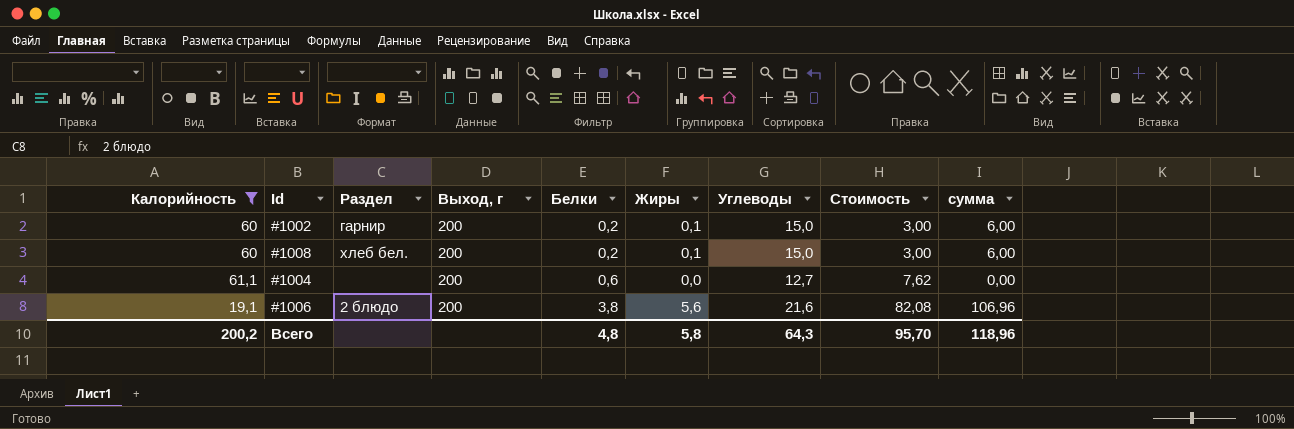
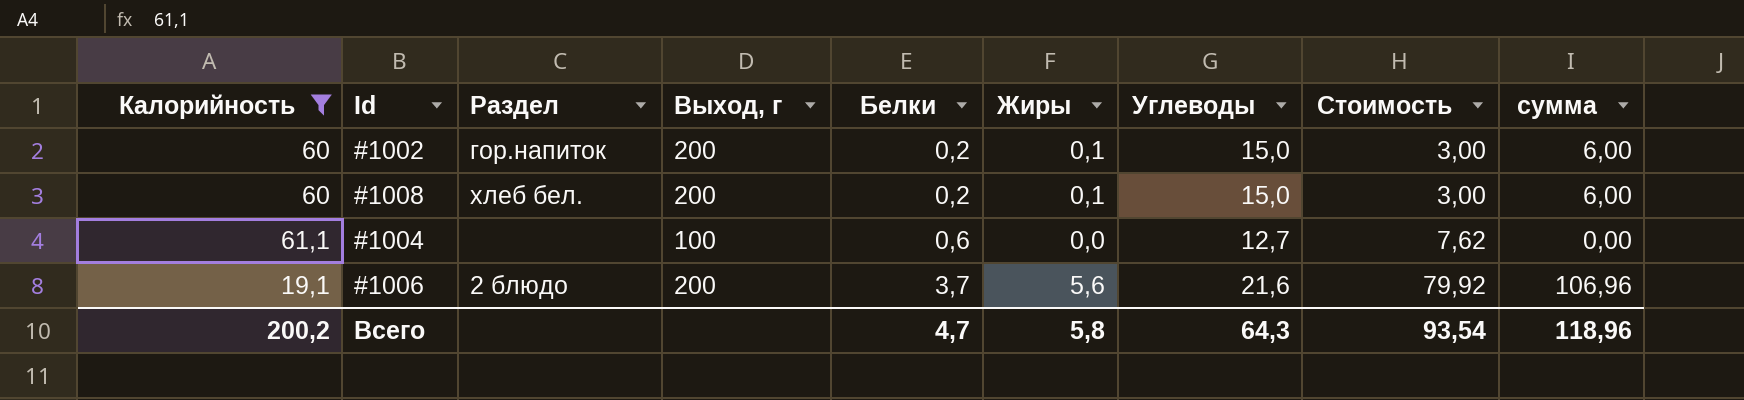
#1002 | Раздел: гарнир -> гор.напиток
#1004 | Выход, г: 200 -> 100
#1006 | Белки: 3,8 -> 3,7
#1006 | Стоимость: 82,08 -> 79,92
Всего | Белки: 4,8 -> 4,7
Всего | Стоимость: 95,70 -> 93,54

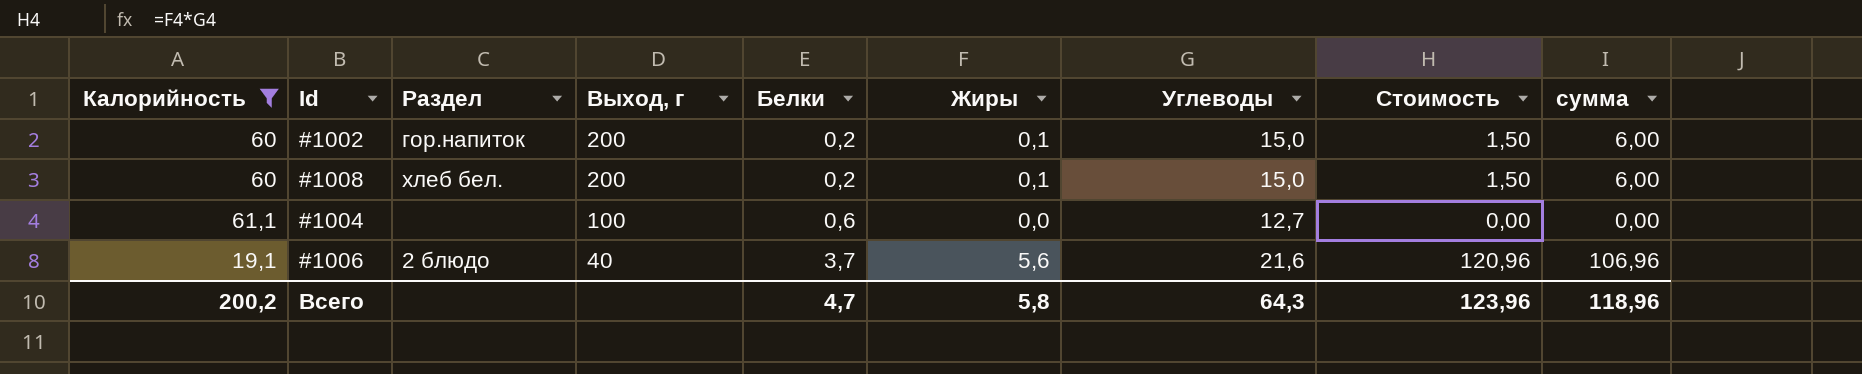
column Стоимость | formula: [Белки] * [Углеводы] -> [Жиры] * [Углеводы]
#1006 | Выход, г: 200 -> 40
Всего | Стоимость: 93,54 -> 123,96

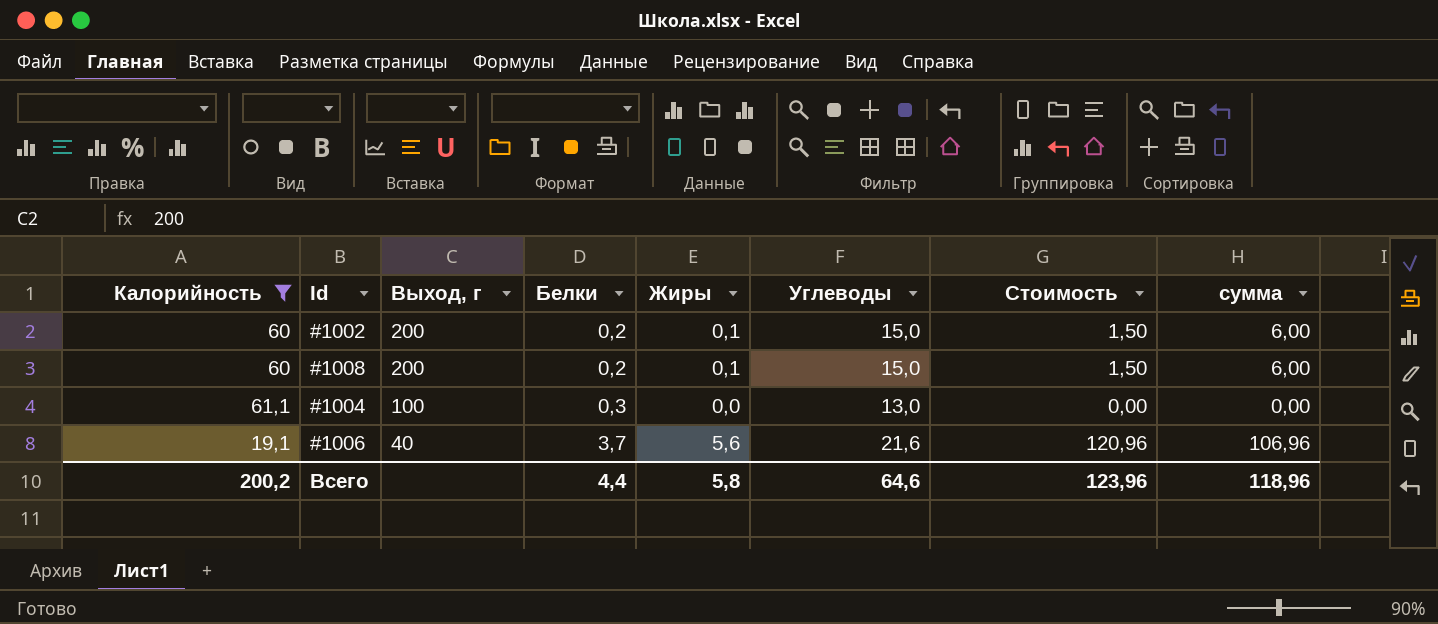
column Раздел | position: 3 -> none
#1004 | Белки: 0,6 -> 0,3
#1004 | Углеводы: 12,7 -> 13,0
Всего | Белки: 4,7 -> 4,4
Всего | Углеводы: 64,3 -> 64,6

